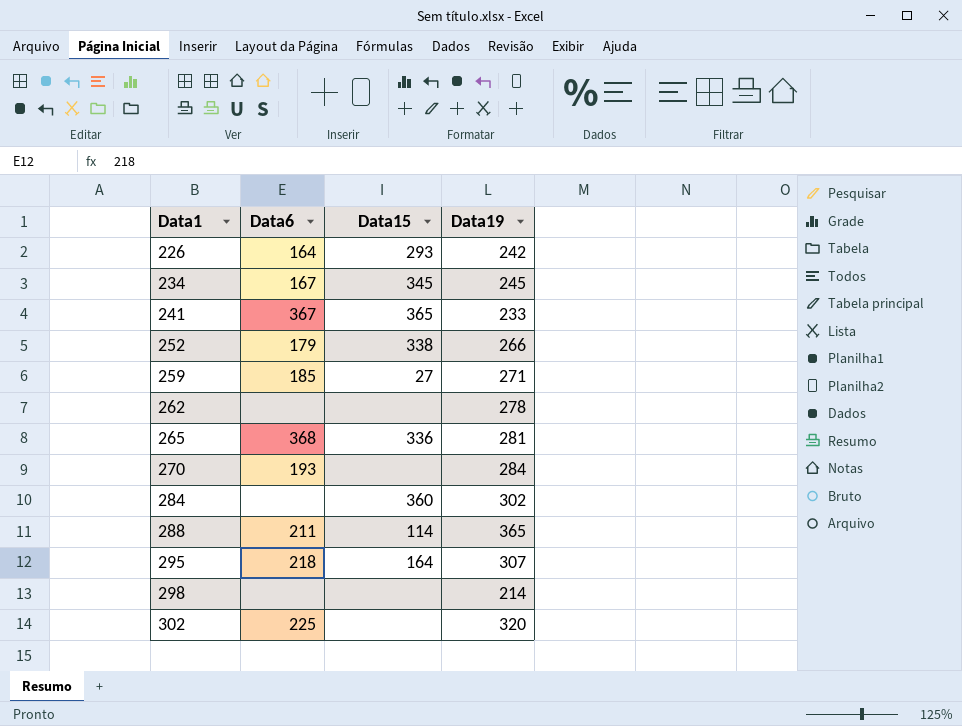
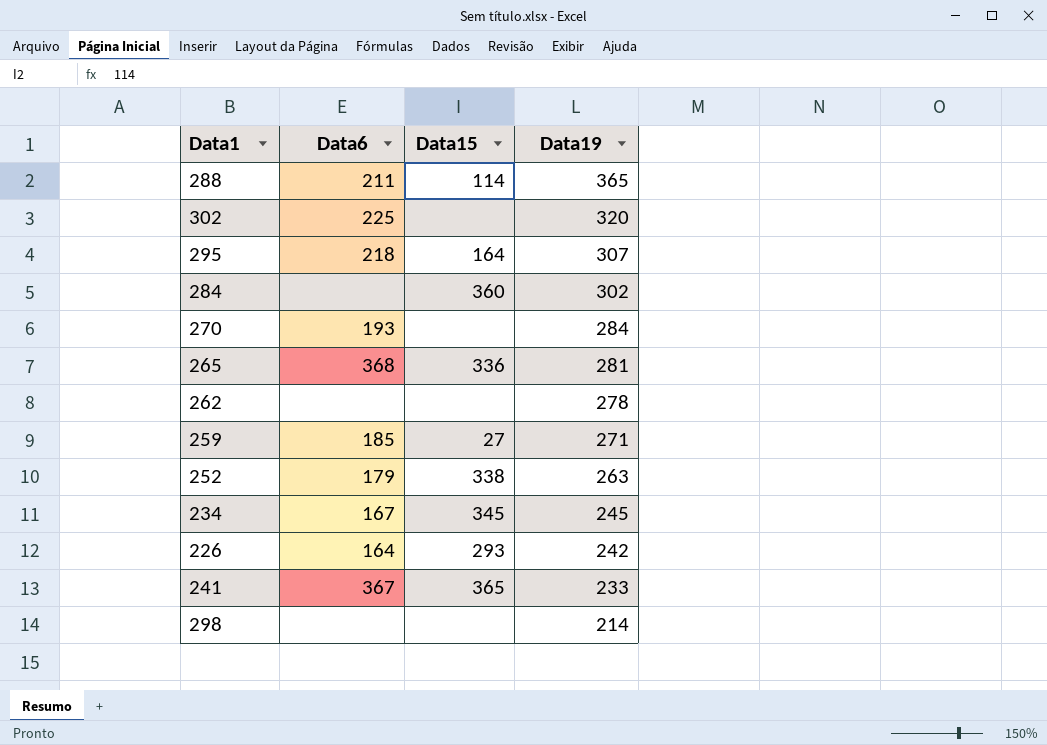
row order: Data1 ascending -> Data19 descending
252 | Data19: 266 -> 263

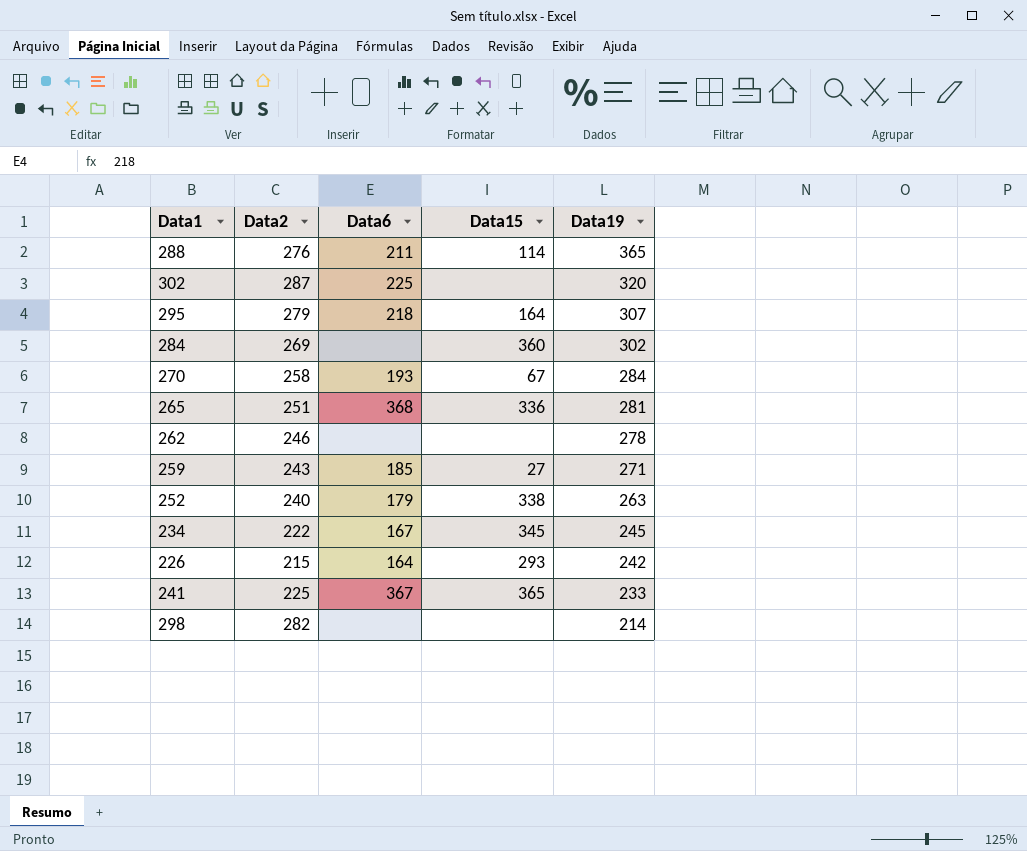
column Data2 | position: none -> 2
270 | Data15: none -> 67

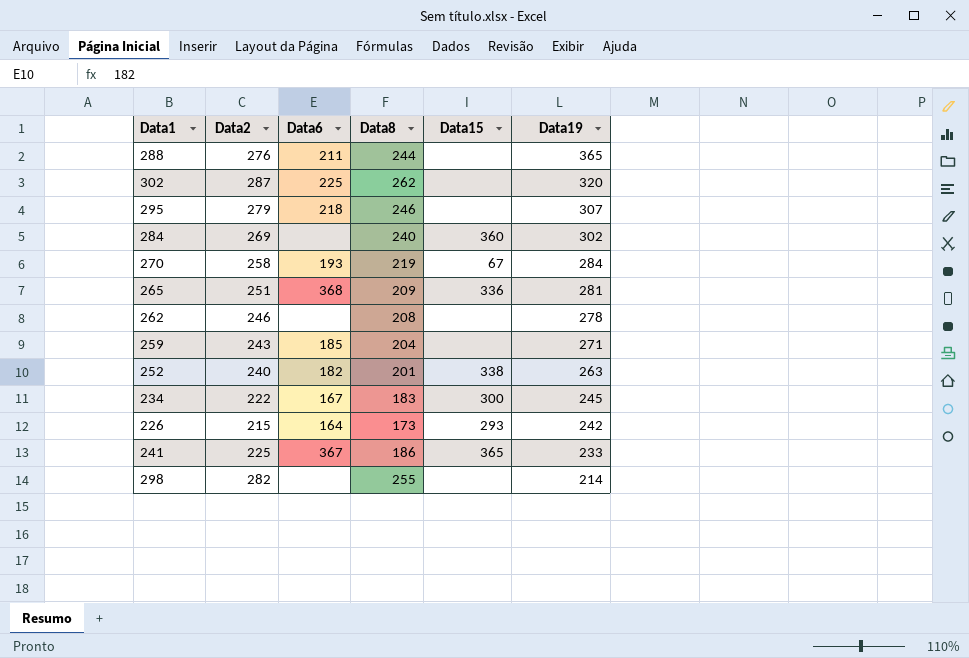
column Data8 | position: none -> 4
288 | Data15: 114 -> none
295 | Data15: 164 -> none
259 | Data15: 27 -> none
252 | Data6: 179 -> 182
234 | Data15: 345 -> 300

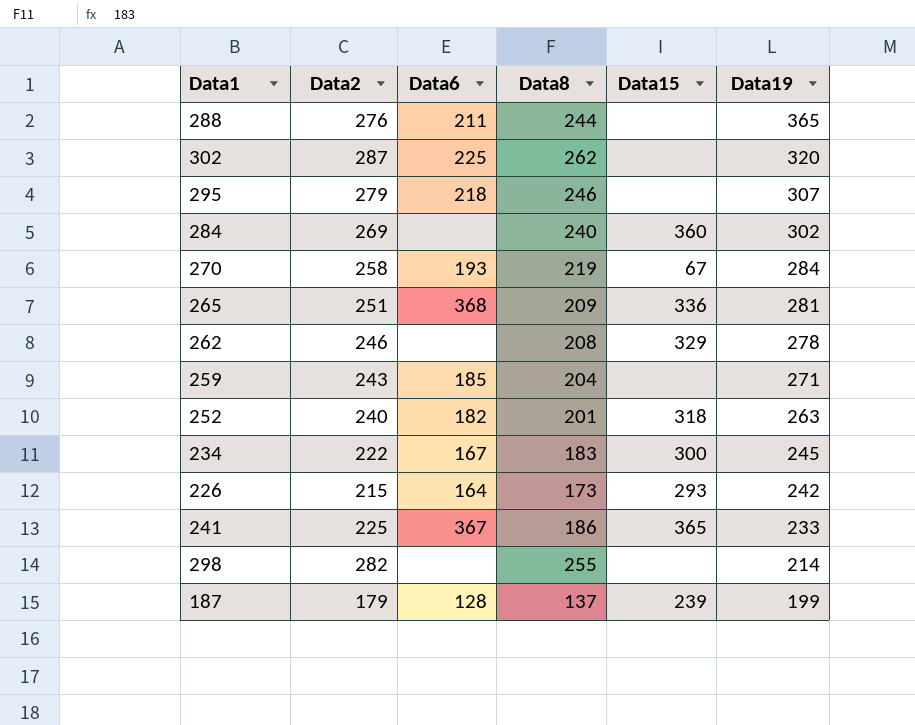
262 | Data15: none -> 329
252 | Data15: 338 -> 318
row 187: none -> 179 | 128 | 137 | 239 | 199

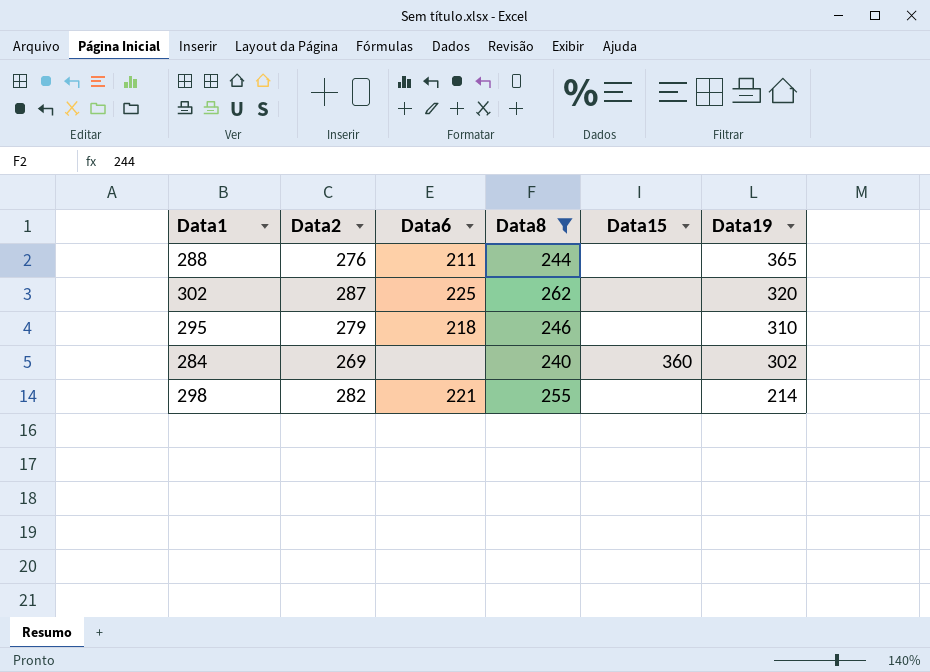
filter: none -> Data8 >= 240
295 | Data19: 307 -> 310
298 | Data6: none -> 221

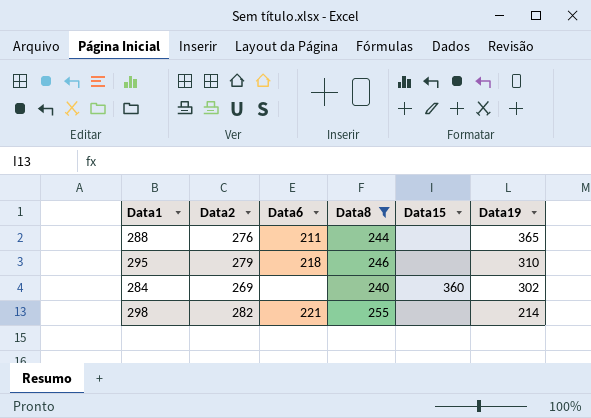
row 302: 287 | 225 | 262 | none | 320 -> none

